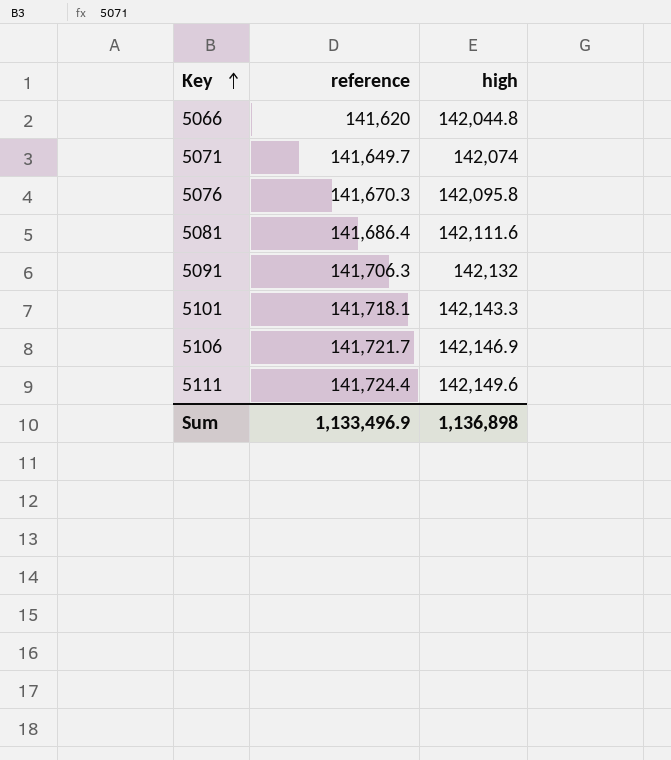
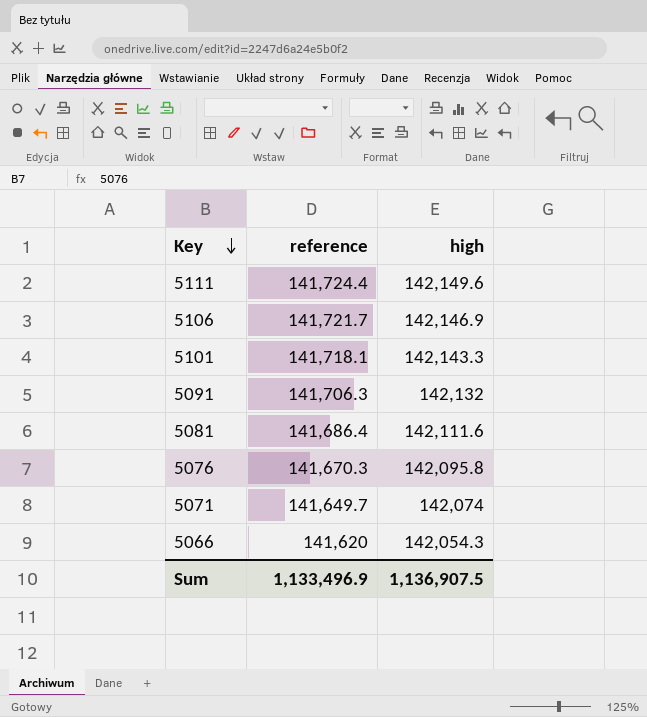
row order: Key ascending -> Key descending
5066 | high: 142,044.8 -> 142,054.3
Sum | high: 1,136,898 -> 1,136,907.5

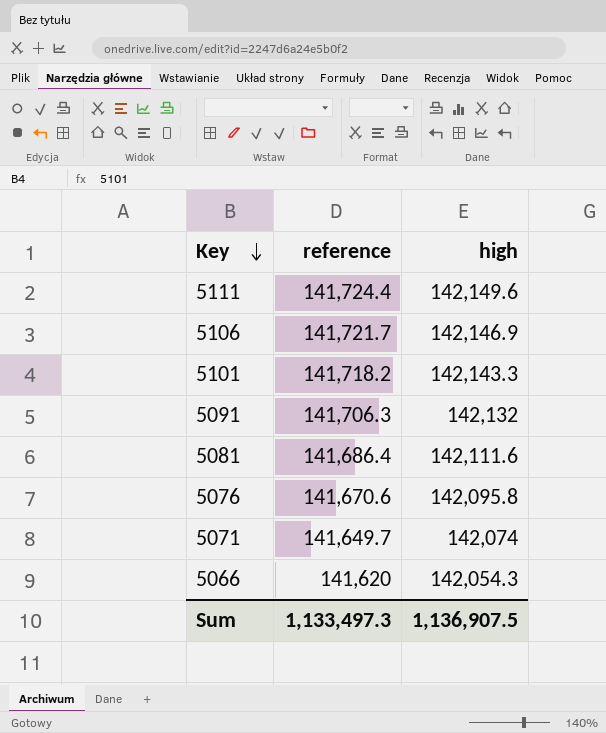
5101 | reference: 141,718.1 -> 141,718.2
5076 | reference: 141,670.3 -> 141,670.6
Sum | reference: 1,133,496.9 -> 1,133,497.3

